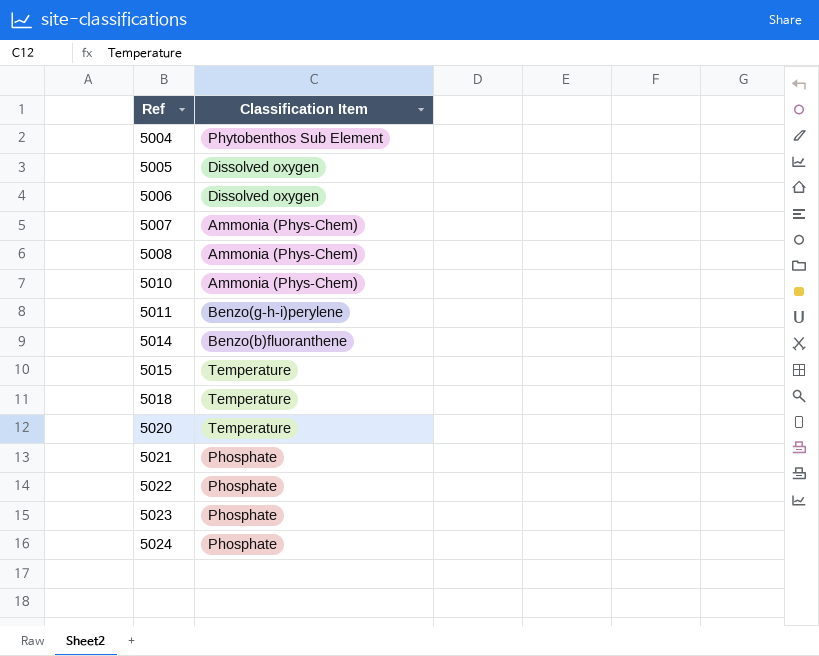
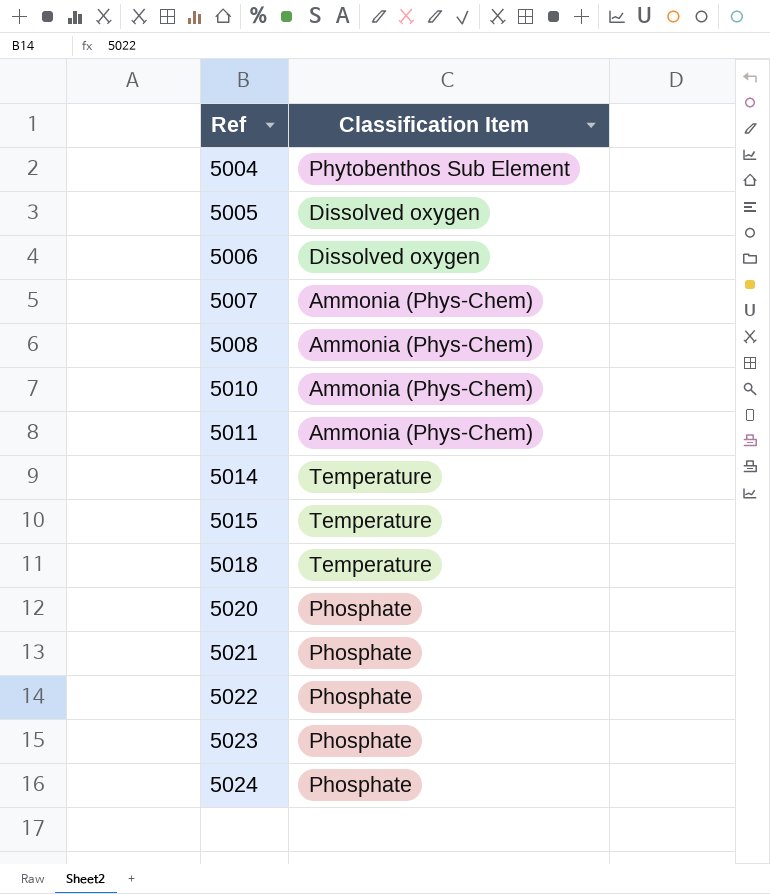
5011 | Classification Item: Benzo(g-h-i)perylene -> Ammonia (Phys-Chem)
5014 | Classification Item: Benzo(b)fluoranthene -> Temperature
5020 | Classification Item: Temperature -> Phosphate

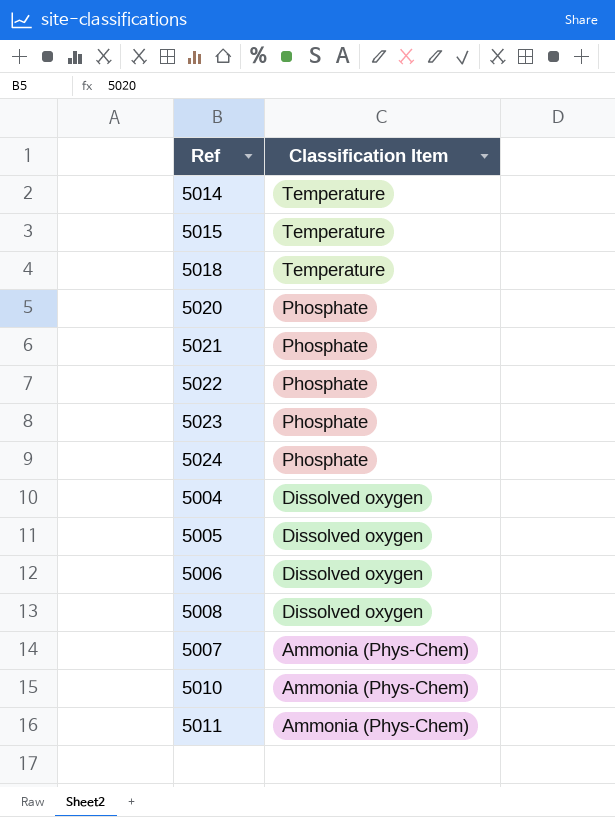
row order: Ref ascending -> Classification Item descending
5004 | Classification Item: Phytobenthos Sub Element -> Dissolved oxygen
5008 | Classification Item: Ammonia (Phys-Chem) -> Dissolved oxygen

